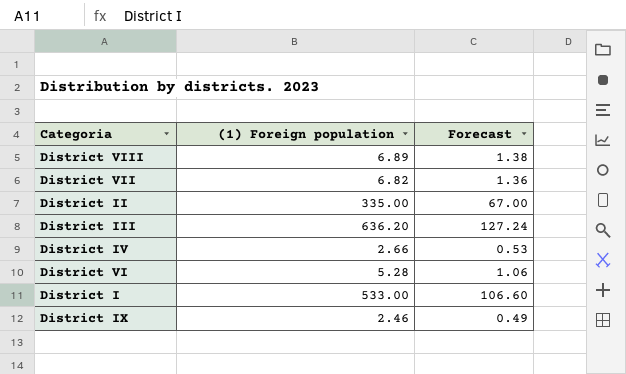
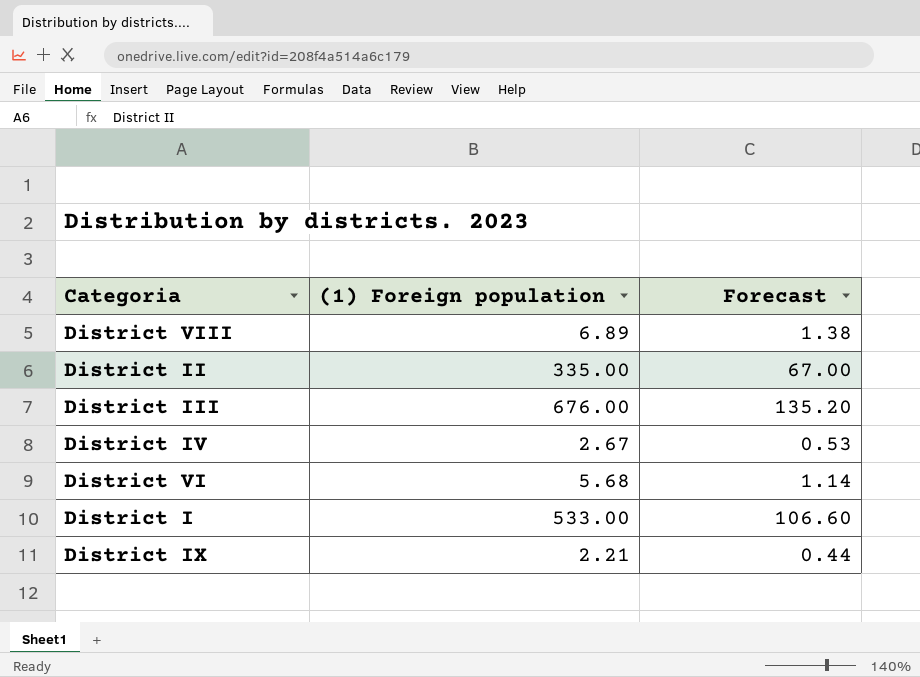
row District VII: 6.82 | 1.36 -> none
District III | (1) Foreign population: 636.20 -> 676.00
District III | Forecast: 127.24 -> 135.20
District IV | (1) Foreign population: 2.66 -> 2.67
District VI | (1) Foreign population: 5.28 -> 5.68
District VI | Forecast: 1.06 -> 1.14
District IX | (1) Foreign population: 2.46 -> 2.21
District IX | Forecast: 0.49 -> 0.44

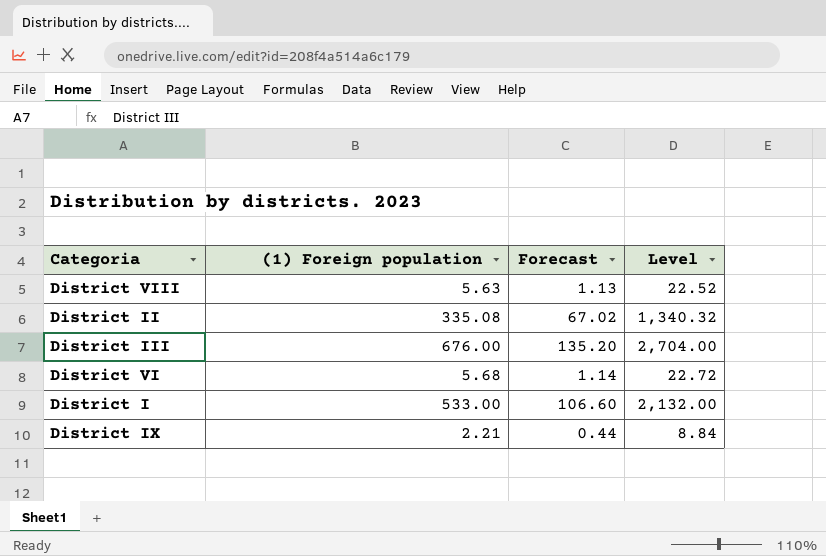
column Level | formula: none -> [(1) Foreign population] * 4
row District IV: 2.67 | 0.53 -> none
District VIII | (1) Foreign population: 6.89 -> 5.63
District VIII | Forecast: 1.38 -> 1.13
District II | (1) Foreign population: 335.00 -> 335.08
District II | Forecast: 67.00 -> 67.02

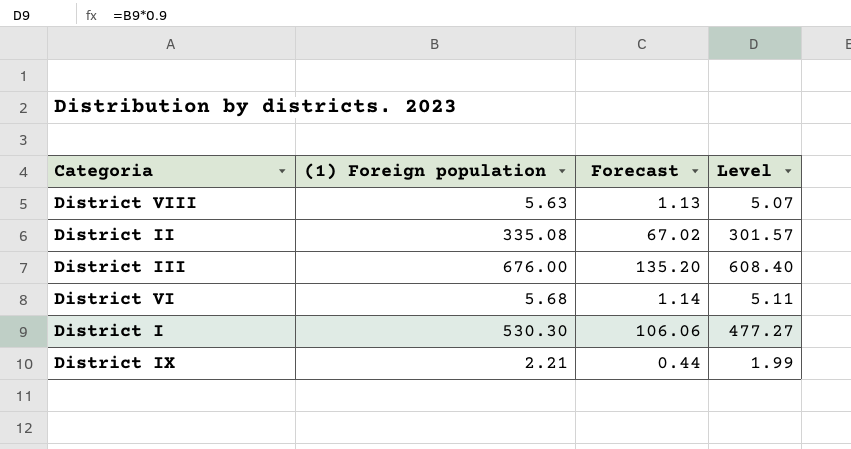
column Level | formula: [(1) Foreign population] * 4 -> [(1) Foreign population] * 0.9
District I | (1) Foreign population: 533.00 -> 530.30
District I | Forecast: 106.60 -> 106.06

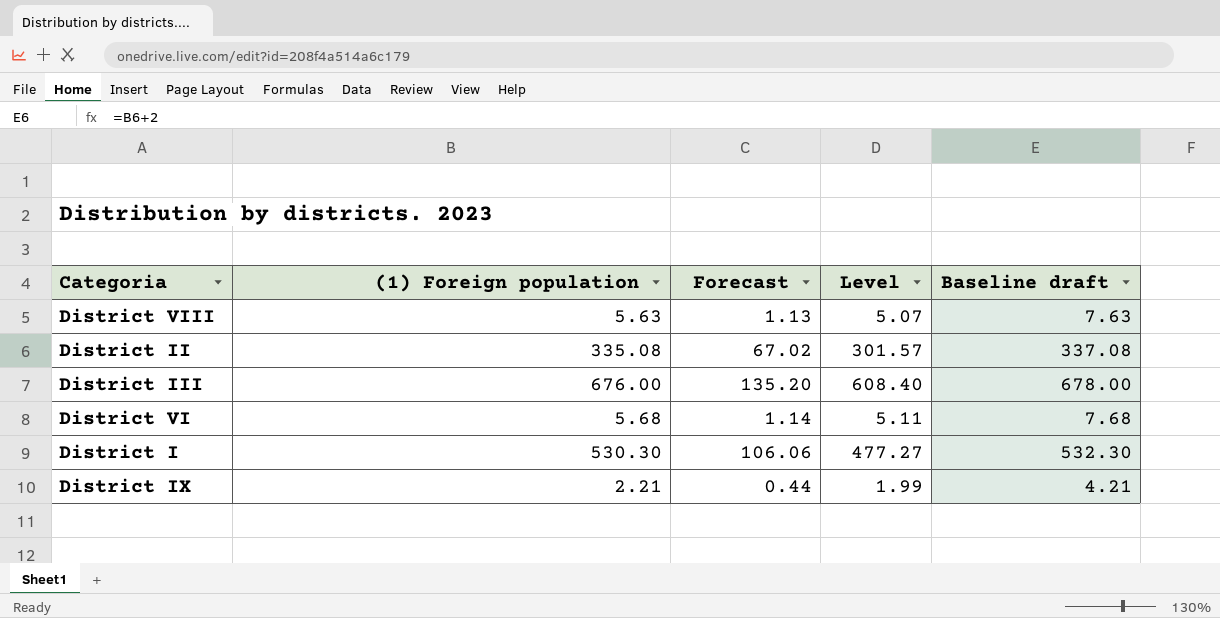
column Baseline draft | formula: none -> [(1) Foreign population] + 2

